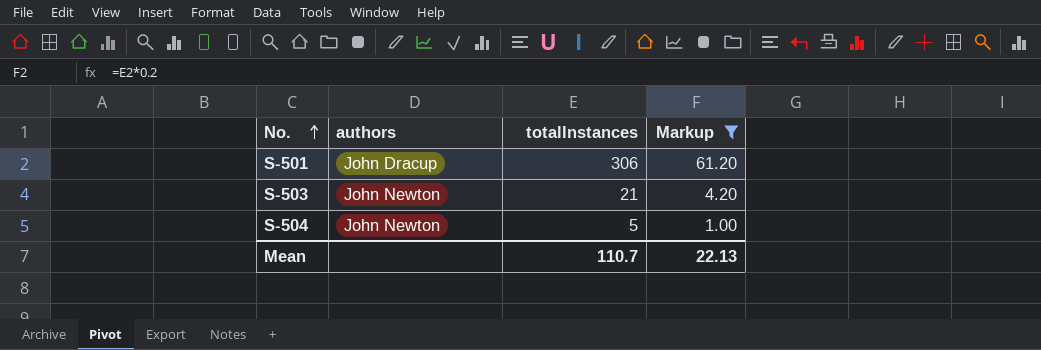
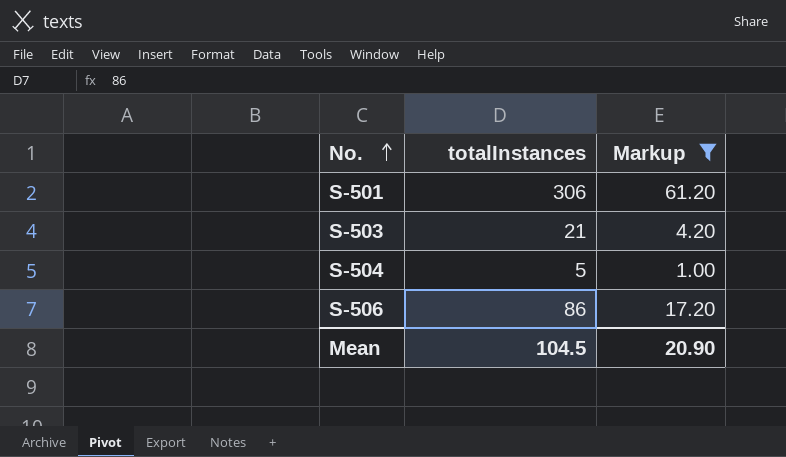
column authors | position: 2 -> none
row S-506: none -> 86 | 17.20
Mean | totalInstances: 110.7 -> 104.5
Mean | Markup: 22.13 -> 20.90

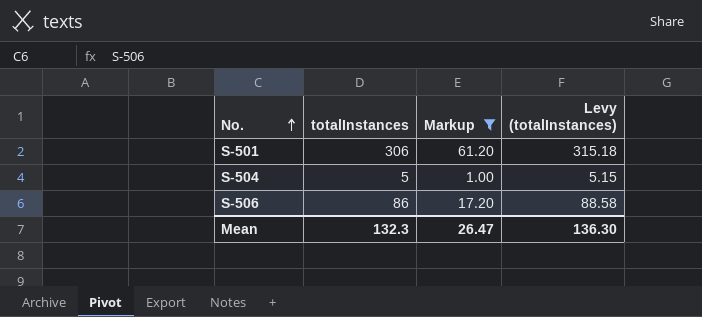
column Levy (totalInstances) | formula: none -> [totalInstances] * 1.03
row S-503: 21 | 4.20 -> none
Mean | totalInstances: 104.5 -> 132.3
Mean | Markup: 20.90 -> 26.47

